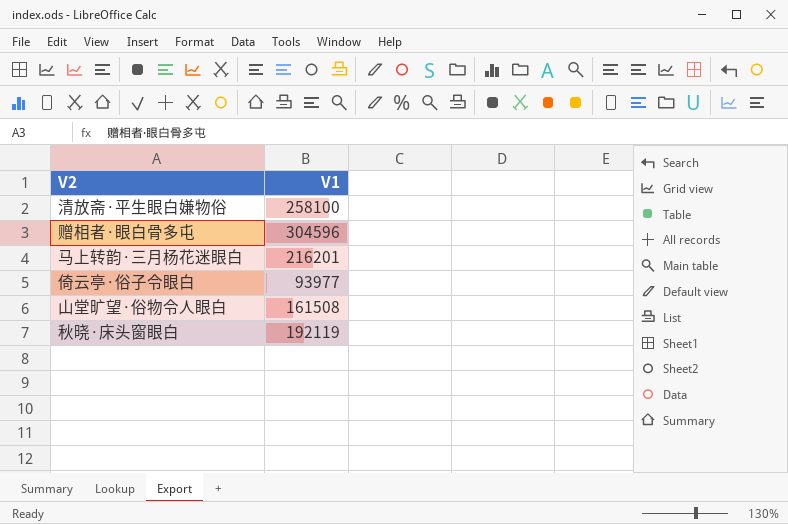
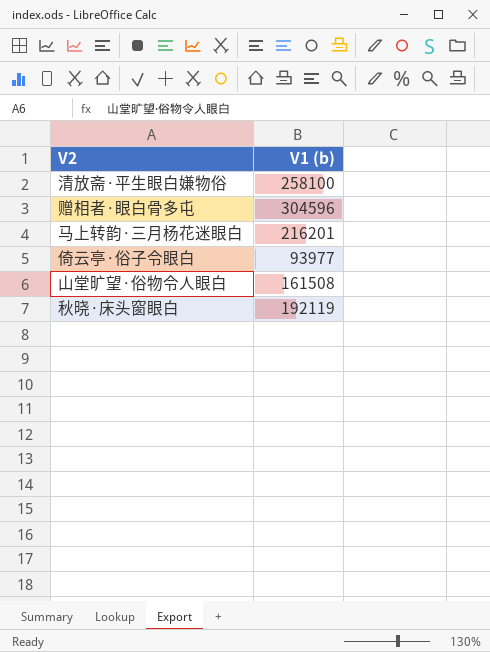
column name: V1 -> V1 (b)

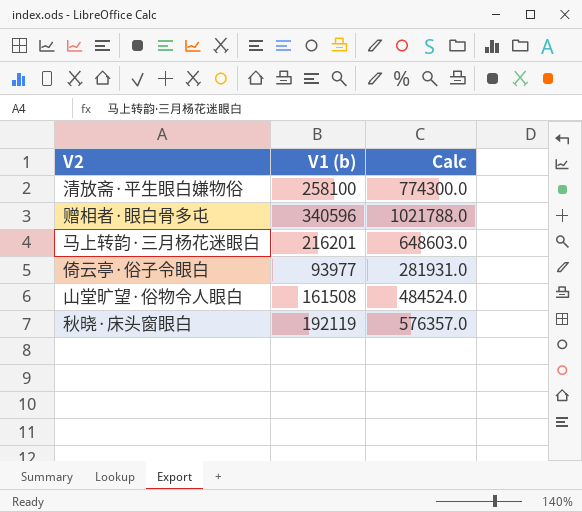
column Calc | formula: none -> [V1 (b)] * 3
赠相者·眼白骨多屯 | V1 (b): 304596 -> 340596

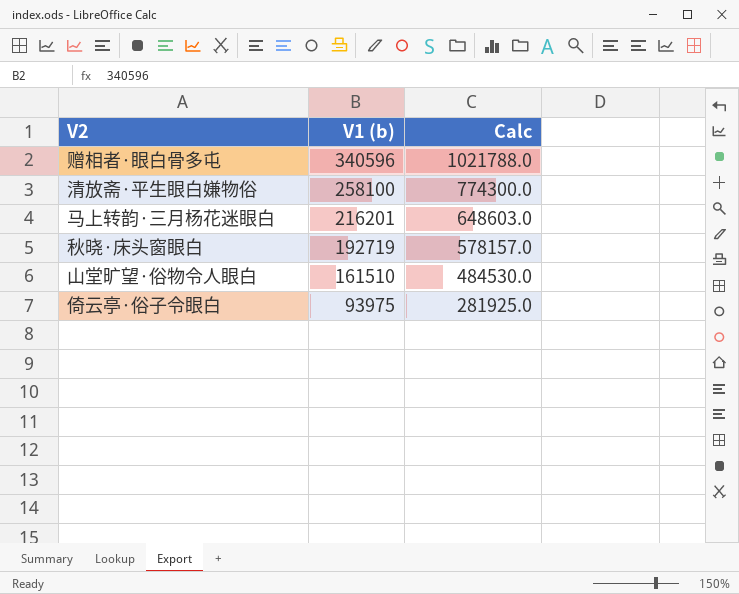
row order: none -> V1 (b) descending
秋晓·床头窗眼白 | V1 (b): 192119 -> 192719
秋晓·床头窗眼白 | Calc: 576357.0 -> 578157.0
山堂旷望·俗物令人眼白 | V1 (b): 161508 -> 161510
山堂旷望·俗物令人眼白 | Calc: 484524.0 -> 484530.0
倚云亭·俗子令眼白 | V1 (b): 93977 -> 93975
倚云亭·俗子令眼白 | Calc: 281931.0 -> 281925.0

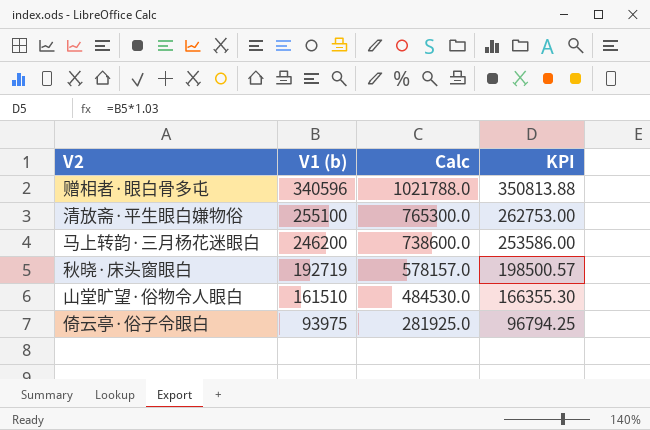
column KPI | formula: none -> [V1 (b)] * 1.03
清放斋·平生眼白嫌物俗 | V1 (b): 258100 -> 255100
清放斋·平生眼白嫌物俗 | Calc: 774300.0 -> 765300.0
马上转韵·三月杨花迷眼白 | V1 (b): 216201 -> 246200
马上转韵·三月杨花迷眼白 | Calc: 648603.0 -> 738600.0

